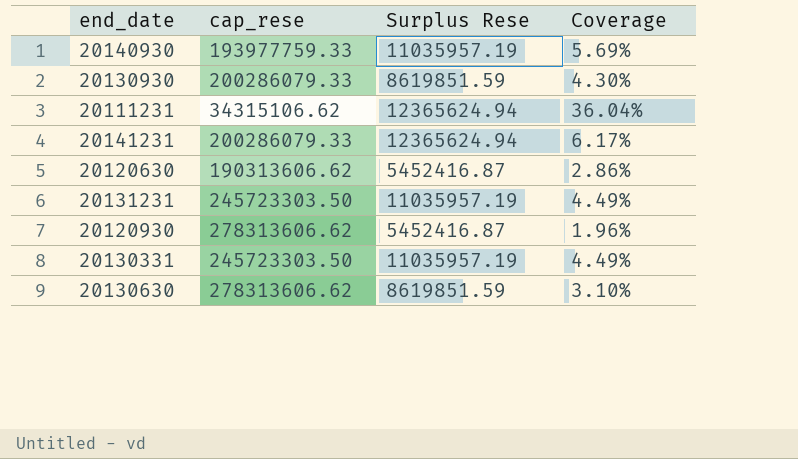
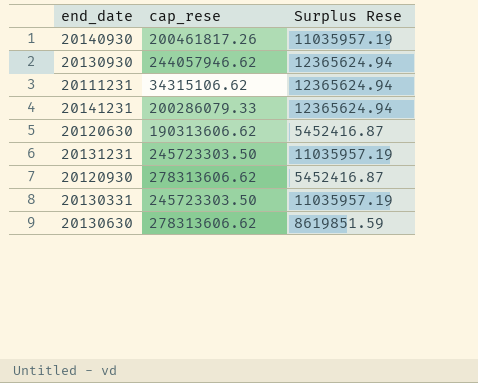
column Coverage | formula: [Surplus Rese] / [cap_rese] -> none
20140930 | cap_rese: 193977759.33 -> 200461817.26
20130930 | cap_rese: 200286079.33 -> 244057946.62
20130930 | Surplus Rese: 8619851.59 -> 12365624.94

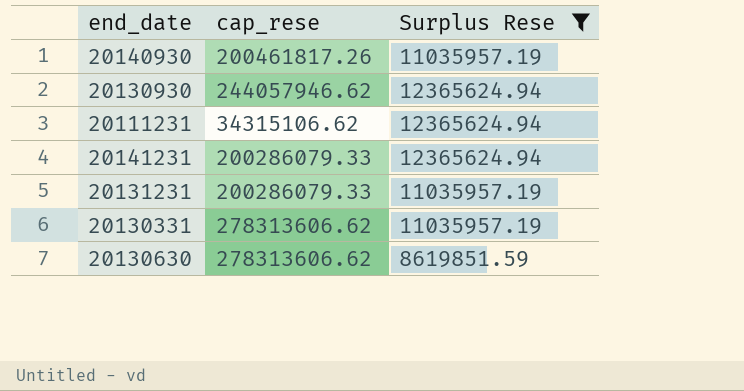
filter: none -> Surplus Rese != 5452416.87
20131231 | cap_rese: 245723303.50 -> 200286079.33
20130331 | cap_rese: 245723303.50 -> 278313606.62

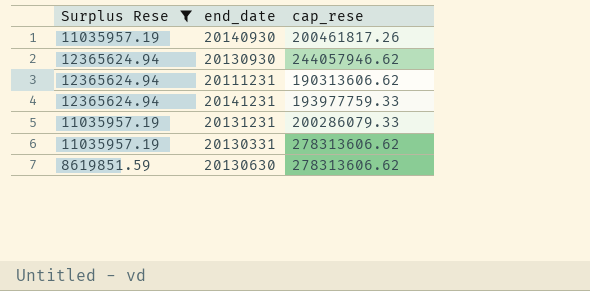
column Surplus Rese | position: 3 -> 1
20111231 | cap_rese: 34315106.62 -> 190313606.62
20141231 | cap_rese: 200286079.33 -> 193977759.33

